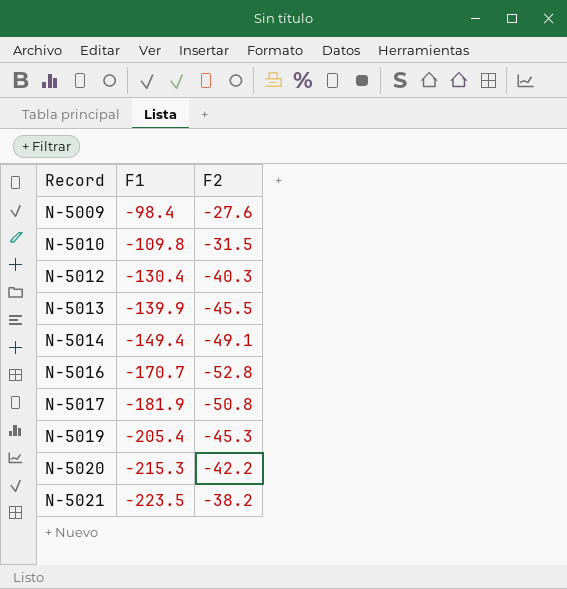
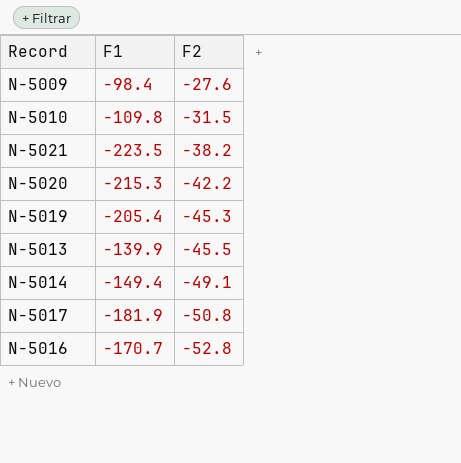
row order: Record ascending -> F2 descending
row N-5012: -130.4 | -40.3 -> none

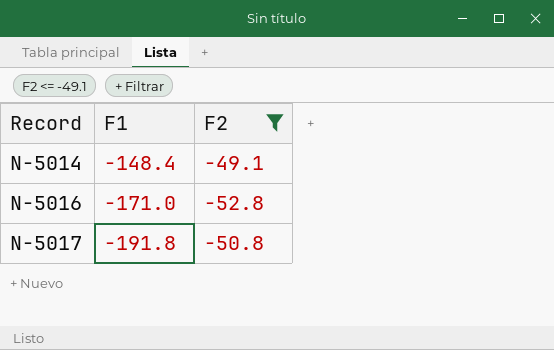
filter: none -> F2 <= -49.1
row order: F2 descending -> Record ascending
N-5014 | F1: -149.4 -> -148.4
N-5016 | F1: -170.7 -> -171.0
N-5017 | F1: -181.9 -> -191.8

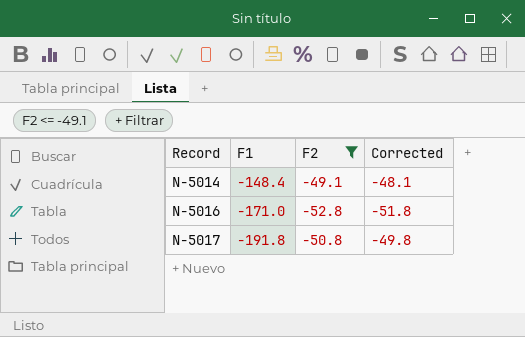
column Corrected | formula: none -> [F2] + 1

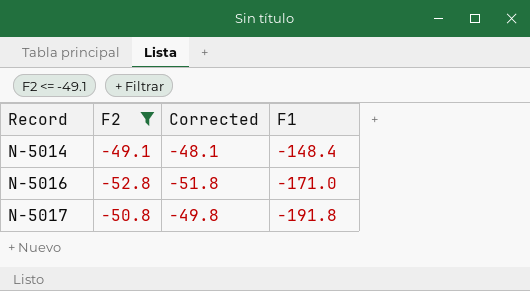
column F1 | position: 2 -> 4

